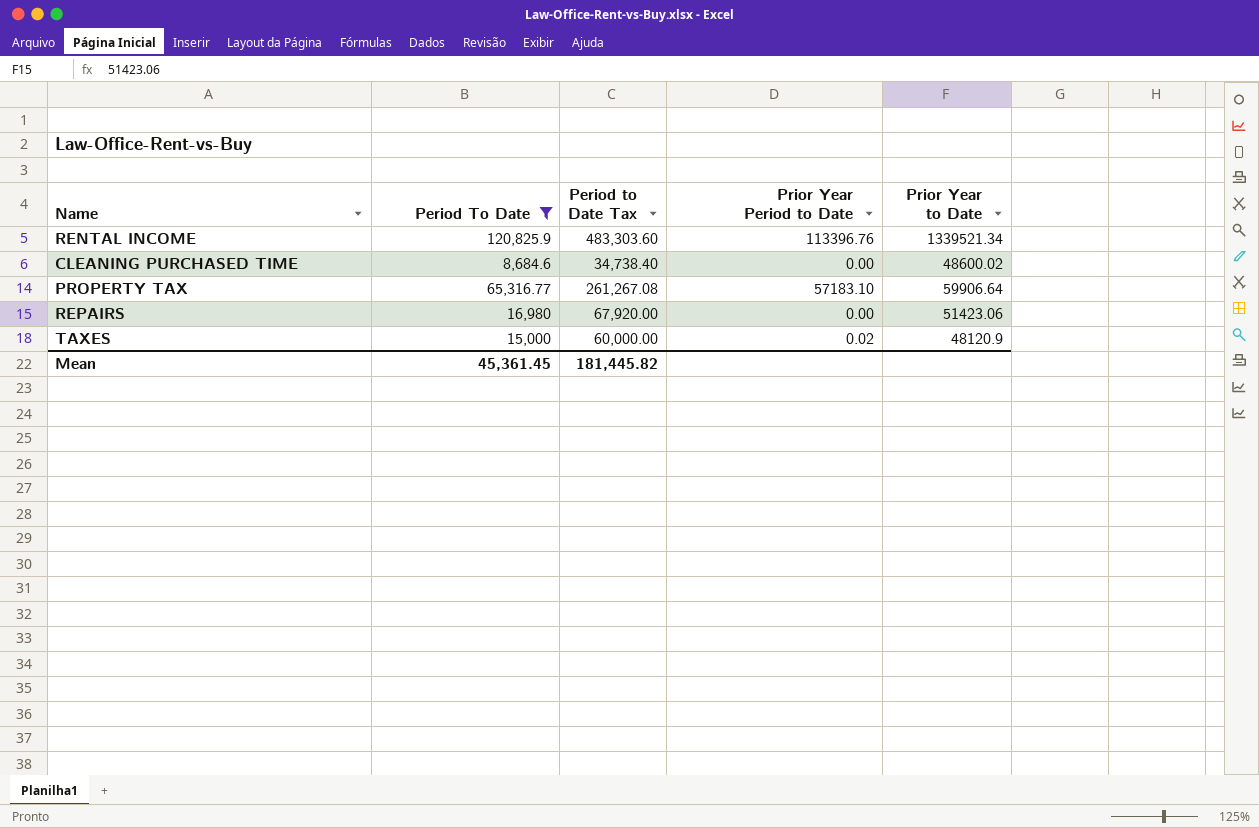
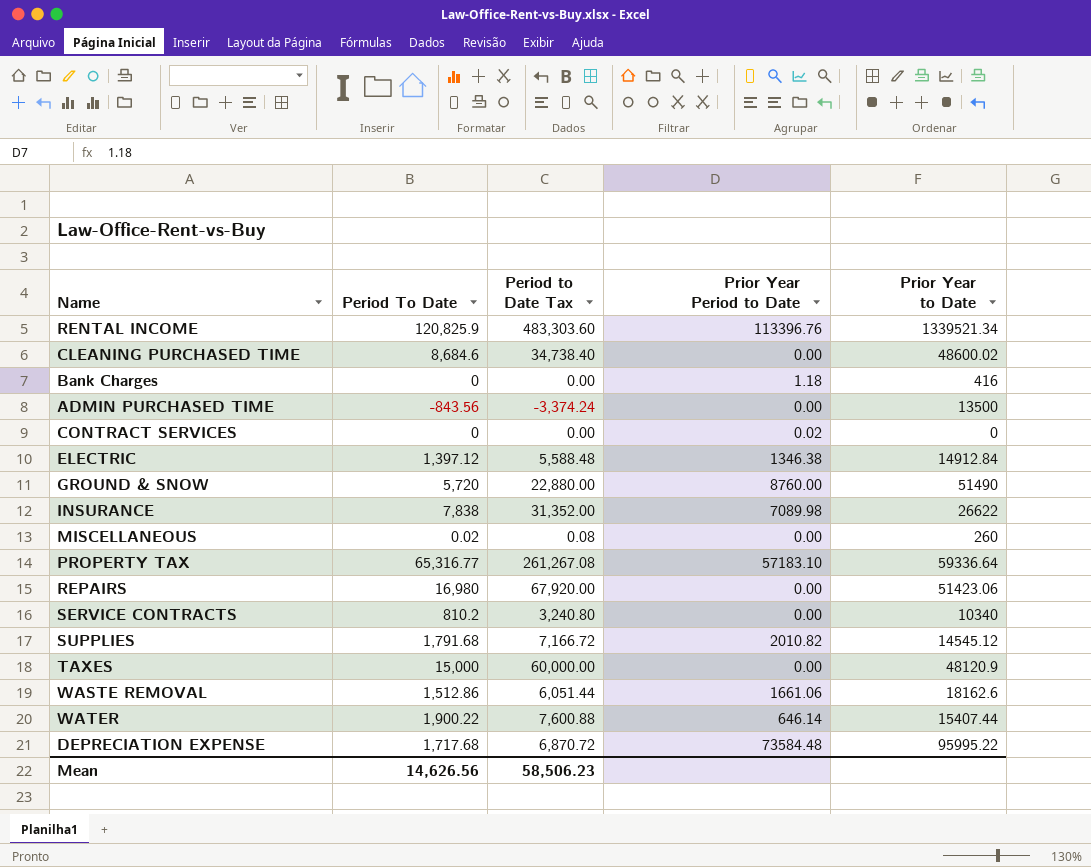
filter: Period To Date >= 8,684.6 -> none
PROPERTY TAX | Prior Year to Date: 59906.64 -> 59336.64
TAXES | Prior Year Period to Date: 0.02 -> 0.00
Mean | Period To Date: 45,361.45 -> 14,626.56
Mean | Period to Date Tax: 181,445.82 -> 58,506.23

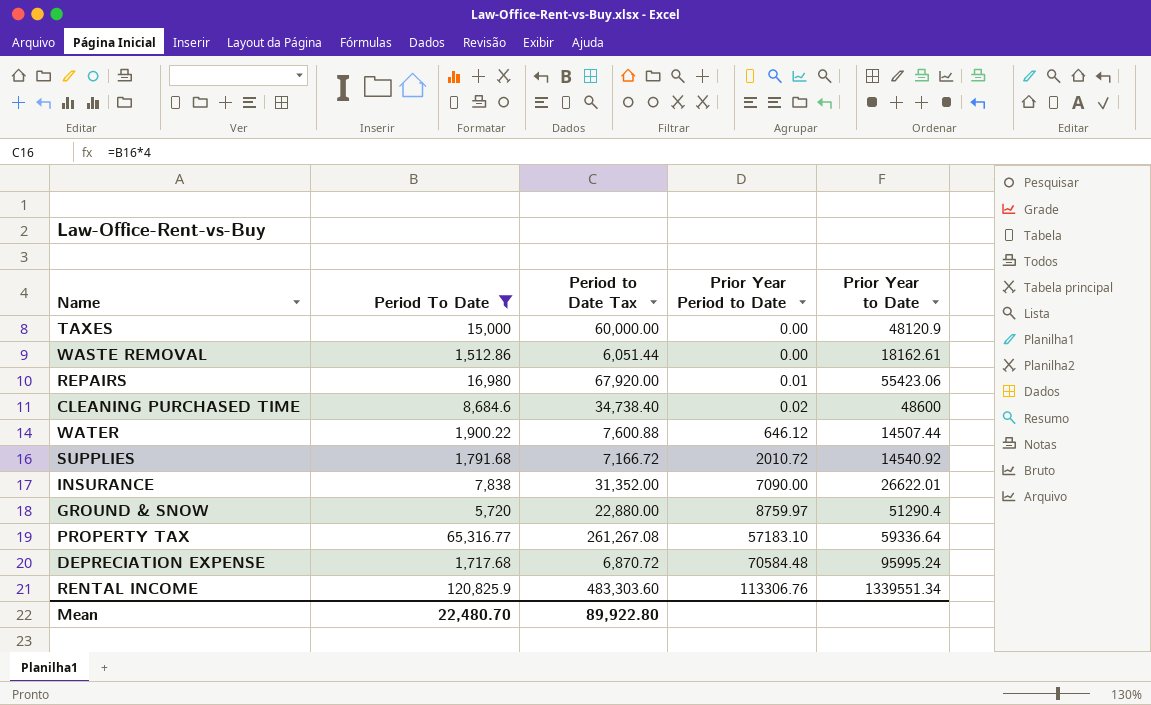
filter: none -> Period To Date >= 1,512.86
row order: none -> Prior Year Period to Date ascending
WASTE REMOVAL | Prior Year Period to Date: 1661.06 -> 0.00
WASTE REMOVAL | Prior Year to Date: 18162.6 -> 18162.61
REPAIRS | Prior Year Period to Date: 0.00 -> 0.01
REPAIRS | Prior Year to Date: 51423.06 -> 55423.06
CLEANING PURCHASED TIME | Prior Year Period to Date: 0.00 -> 0.02
CLEANING PURCHASED TIME | Prior Year to Date: 48600.02 -> 48600
WATER | Prior Year Period to Date: 646.14 -> 646.12
WATER | Prior Year to Date: 15407.44 -> 14507.44
SUPPLIES | Prior Year Period to Date: 2010.82 -> 2010.72
SUPPLIES | Prior Year to Date: 14545.12 -> 14540.92
INSURANCE | Prior Year Period to Date: 7089.98 -> 7090.00
INSURANCE | Prior Year to Date: 26622 -> 26622.01
GROUND & SNOW | Prior Year Period to Date: 8760.00 -> 8759.97
GROUND & SNOW | Prior Year to Date: 51490 -> 51290.4
DEPRECIATION EXPENSE | Prior Year Period to Date: 73584.48 -> 70584.48
DEPRECIATION EXPENSE | Prior Year to Date: 95995.22 -> 95995.24
RENTAL INCOME | Prior Year Period to Date: 113396.76 -> 113306.76
RENTAL INCOME | Prior Year to Date: 1339521.34 -> 1339551.34
Mean | Period To Date: 14,626.56 -> 22,480.70
Mean | Period to Date Tax: 58,506.23 -> 89,922.80

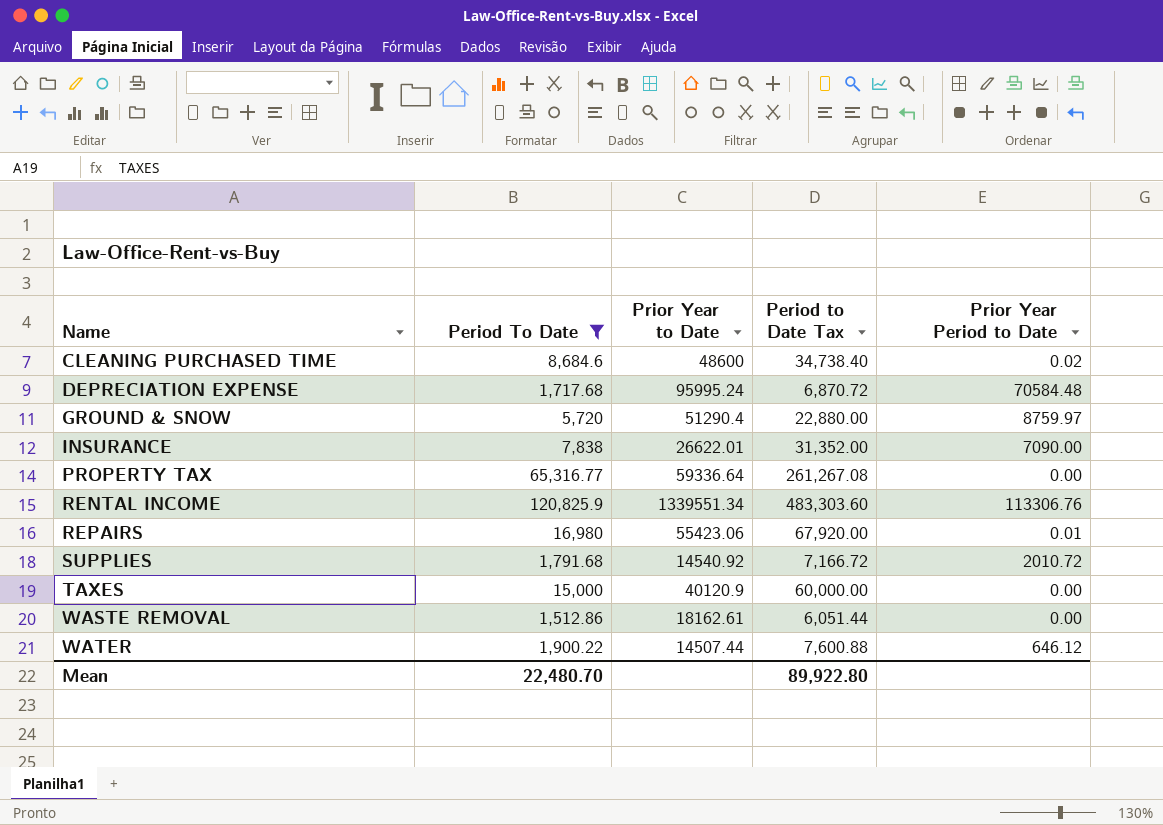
row order: Prior Year Period to Date ascending -> Name ascending
column Prior Year to Date | position: 5 -> 3
PROPERTY TAX | Prior Year Period to Date: 57183.10 -> 0.00
TAXES | Prior Year to Date: 48120.9 -> 40120.9

